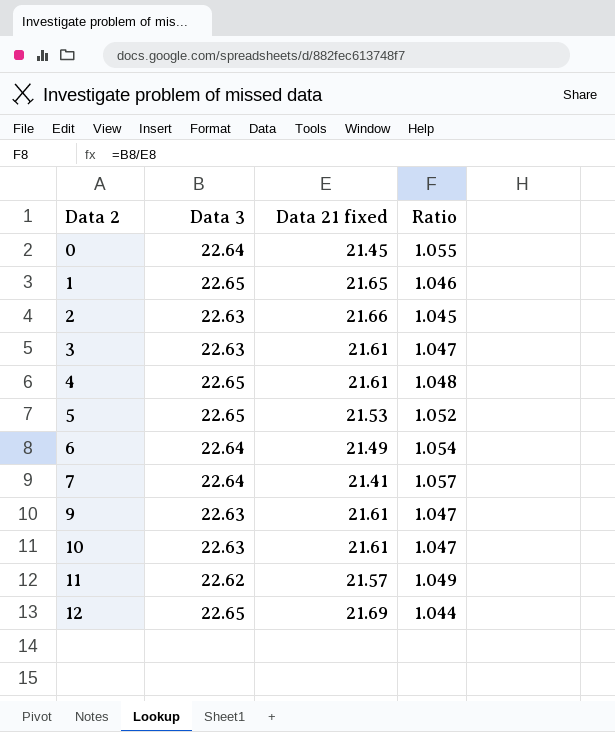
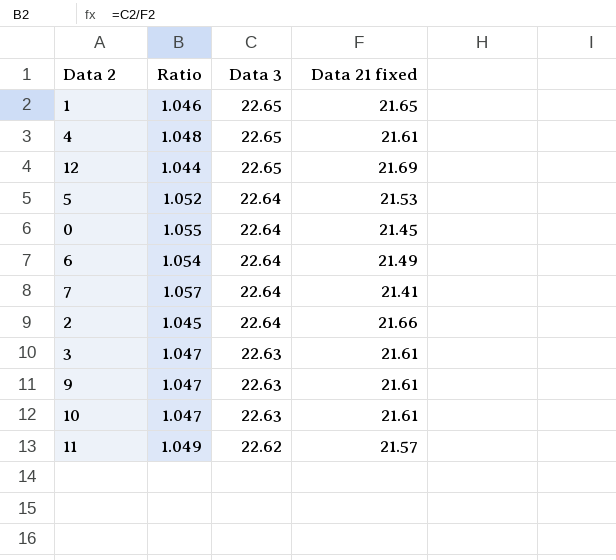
row order: Data 2 ascending -> Data 3 descending
column Ratio | position: 4 -> 2
5 | Data 3: 22.65 -> 22.64
2 | Data 3: 22.63 -> 22.64

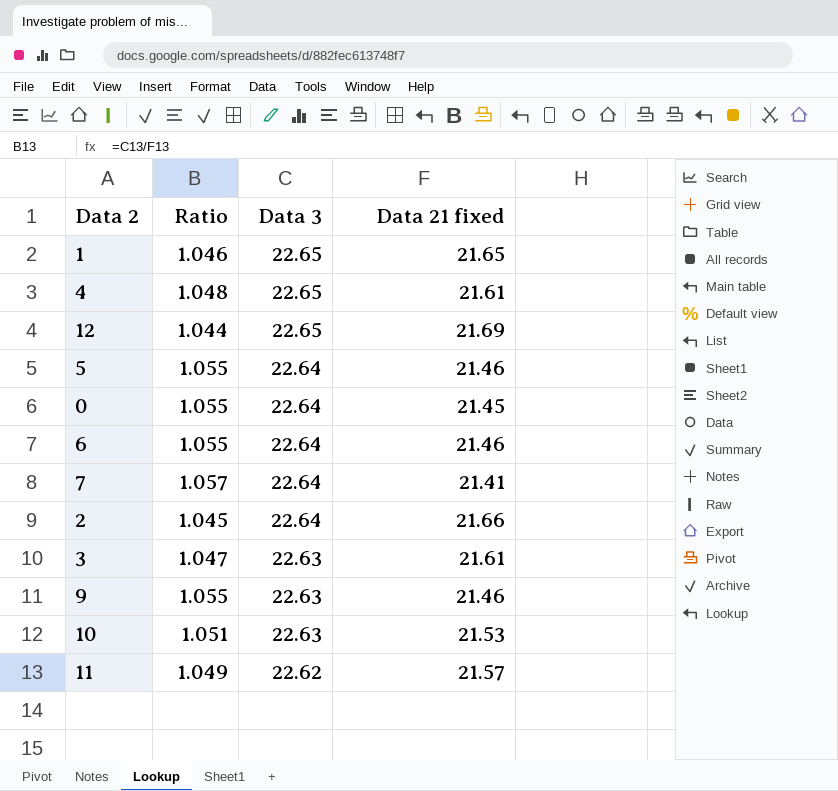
5 | Ratio: 1.052 -> 1.055
5 | Data 21 fixed: 21.53 -> 21.46
6 | Ratio: 1.054 -> 1.055
6 | Data 21 fixed: 21.49 -> 21.46
9 | Ratio: 1.047 -> 1.055
9 | Data 21 fixed: 21.61 -> 21.46
10 | Ratio: 1.047 -> 1.051
10 | Data 21 fixed: 21.61 -> 21.53

